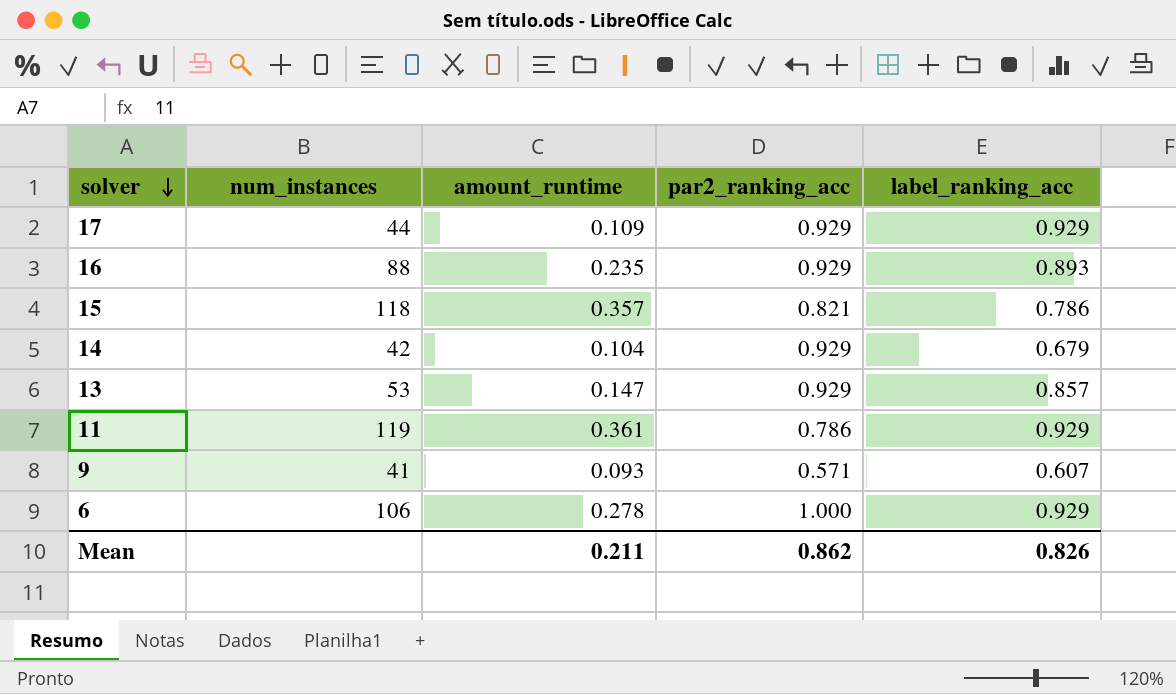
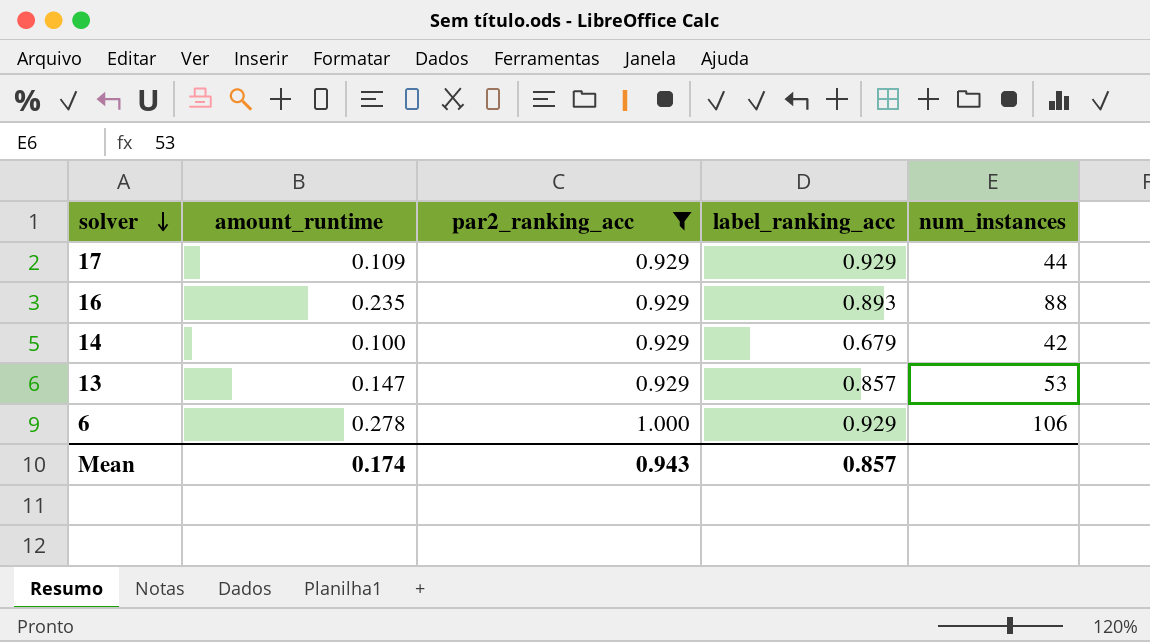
filter: none -> par2_ranking_acc >= 0.929
column num_instances | position: 2 -> 5
14 | amount_runtime: 0.104 -> 0.100
Mean | amount_runtime: 0.211 -> 0.174
Mean | par2_ranking_acc: 0.862 -> 0.943
Mean | label_ranking_acc: 0.826 -> 0.857

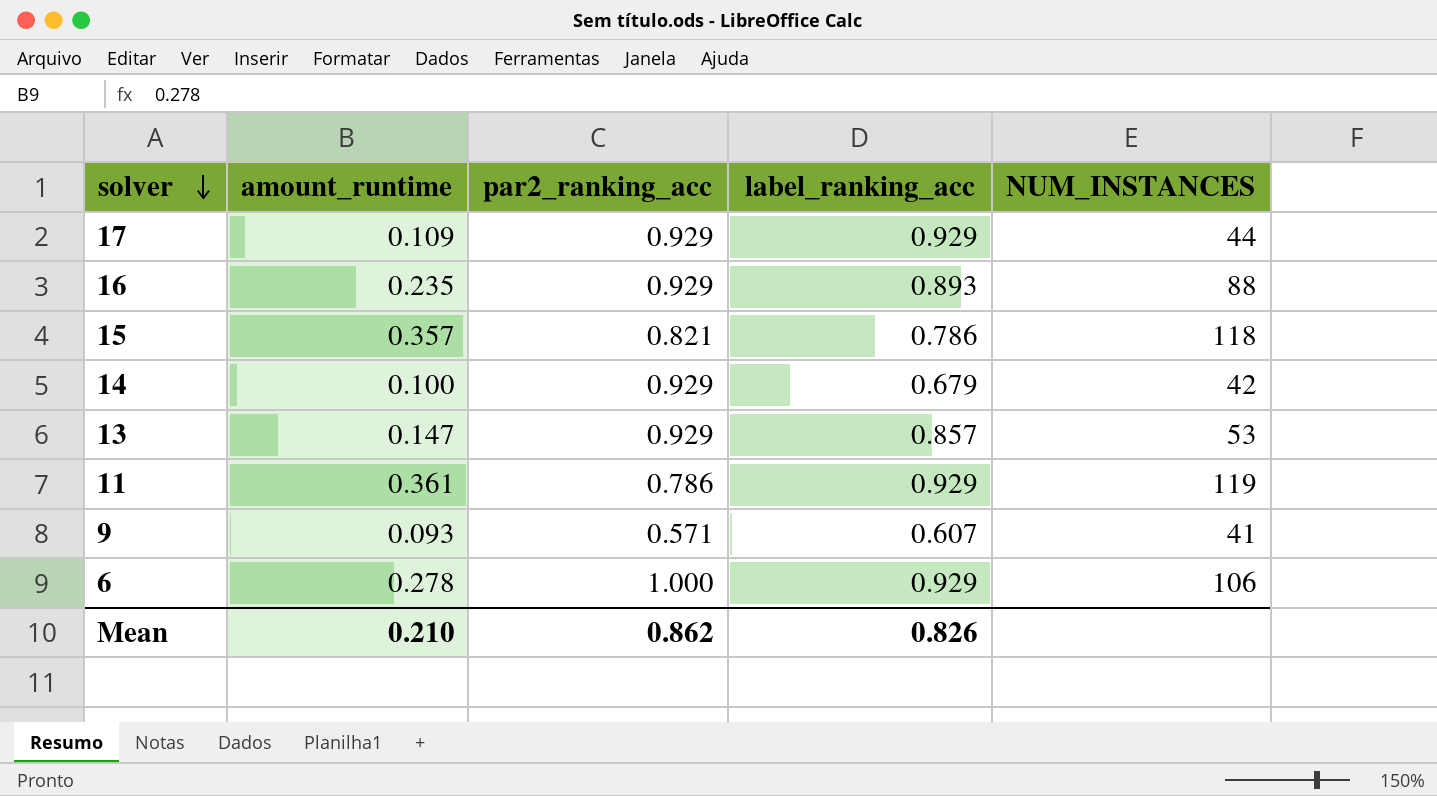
filter: par2_ranking_acc >= 0.929 -> none
column name: num_instances -> NUM_INSTANCES
Mean | amount_runtime: 0.174 -> 0.210
Mean | par2_ranking_acc: 0.943 -> 0.862
Mean | label_ranking_acc: 0.857 -> 0.826

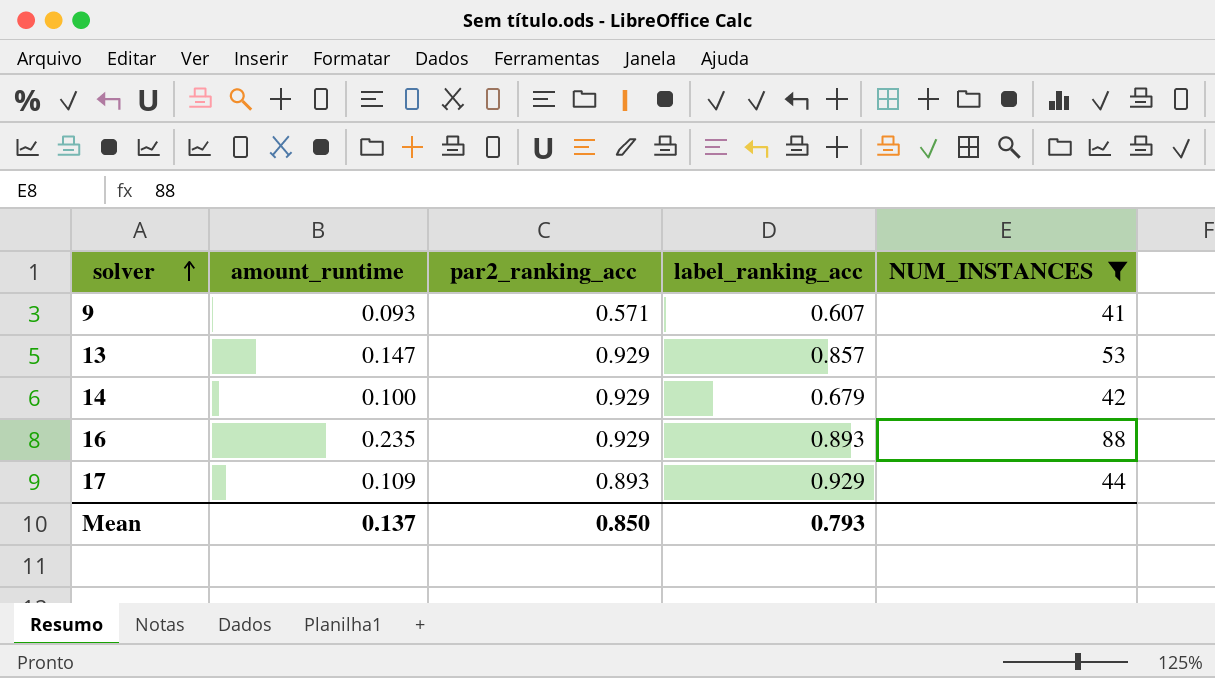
filter: none -> NUM_INSTANCES <= 88
row order: solver descending -> solver ascending
17 | par2_ranking_acc: 0.929 -> 0.893
Mean | amount_runtime: 0.210 -> 0.137
Mean | par2_ranking_acc: 0.862 -> 0.850
Mean | label_ranking_acc: 0.826 -> 0.793

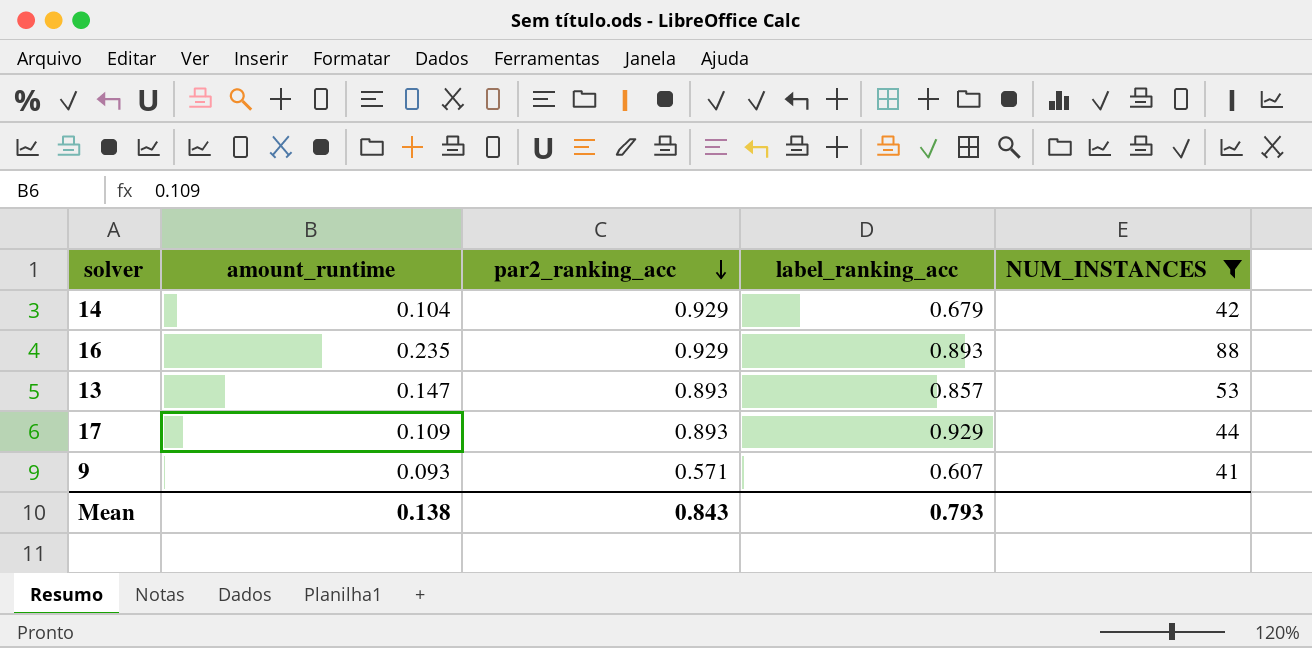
row order: solver ascending -> par2_ranking_acc descending
14 | amount_runtime: 0.100 -> 0.104
13 | par2_ranking_acc: 0.929 -> 0.893
Mean | amount_runtime: 0.137 -> 0.138
Mean | par2_ranking_acc: 0.850 -> 0.843

